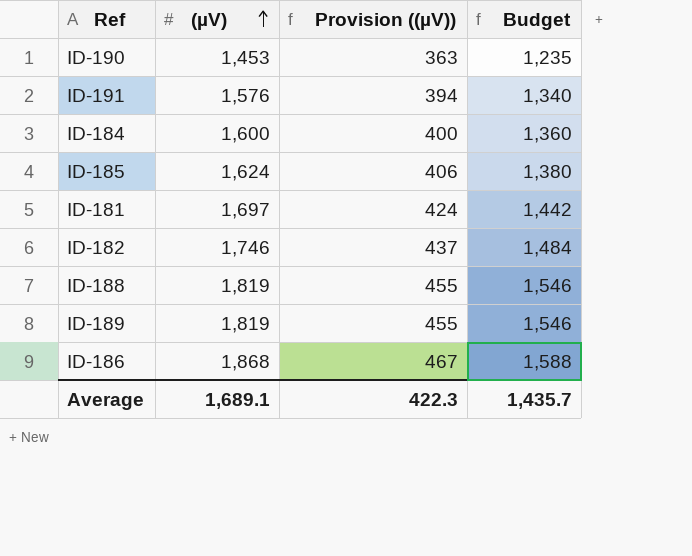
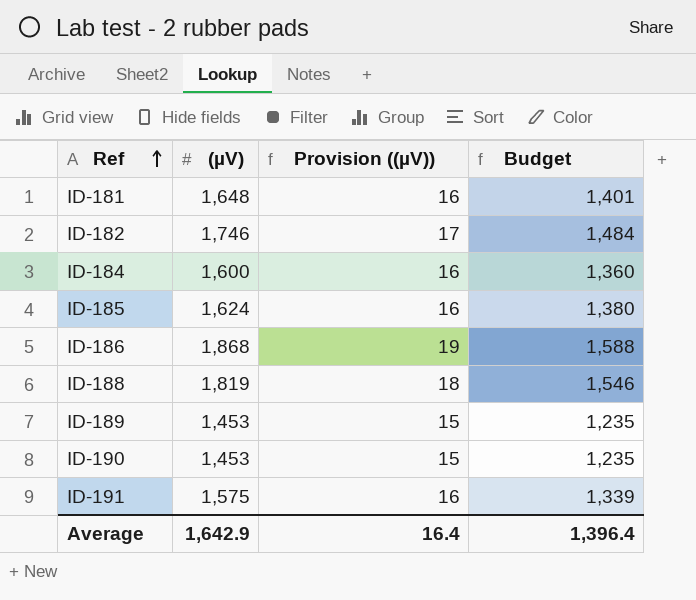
row order: (µV) ascending -> Ref ascending
column Provision ((µV)) | formula: [(µV)] * 0.25 -> [(µV)] * 0.01
ID-181 | (µV): 1,697 -> 1,648
ID-181 | Budget: 1,442 -> 1,401
ID-189 | (µV): 1,819 -> 1,453
ID-189 | Budget: 1,546 -> 1,235
ID-191 | (µV): 1,576 -> 1,575
ID-191 | Budget: 1,340 -> 1,339
Average | (µV): 1,689.1 -> 1,642.9
Average | Provision ((µV)): 422.3 -> 16.4
Average | Budget: 1,435.7 -> 1,396.4

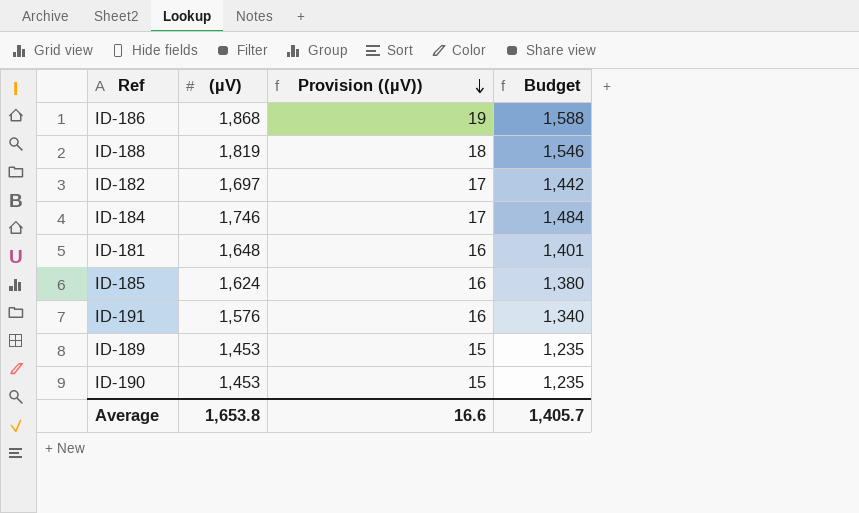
row order: Ref ascending -> Provision ((µV)) descending
ID-182 | (µV): 1,746 -> 1,697
ID-182 | Budget: 1,484 -> 1,442
ID-184 | (µV): 1,600 -> 1,746
ID-184 | Provision ((µV)): 16 -> 17
ID-184 | Budget: 1,360 -> 1,484
ID-191 | (µV): 1,575 -> 1,576
ID-191 | Budget: 1,339 -> 1,340
Average | (µV): 1,642.9 -> 1,653.8
Average | Provision ((µV)): 16.4 -> 16.6
Average | Budget: 1,396.4 -> 1,405.7

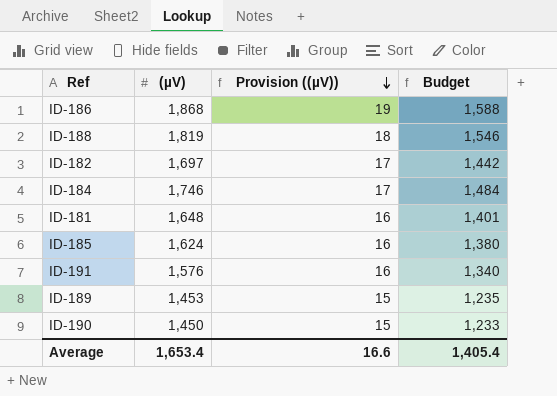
ID-190 | (µV): 1,453 -> 1,450
ID-190 | Budget: 1,235 -> 1,233
Average | (µV): 1,653.8 -> 1,653.4
Average | Budget: 1,405.7 -> 1,405.4

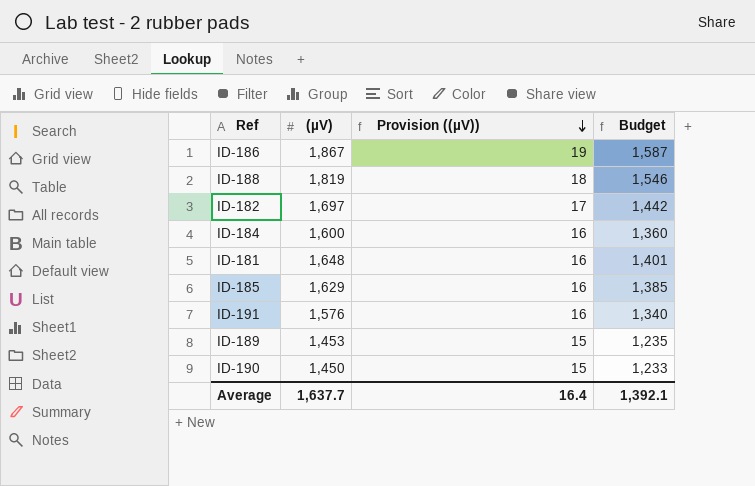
ID-186 | (µV): 1,868 -> 1,867
ID-186 | Budget: 1,588 -> 1,587
ID-184 | (µV): 1,746 -> 1,600
ID-184 | Provision ((µV)): 17 -> 16
ID-184 | Budget: 1,484 -> 1,360
ID-185 | (µV): 1,624 -> 1,629
ID-185 | Budget: 1,380 -> 1,385
Average | (µV): 1,653.4 -> 1,637.7
Average | Provision ((µV)): 16.6 -> 16.4
Average | Budget: 1,405.4 -> 1,392.1

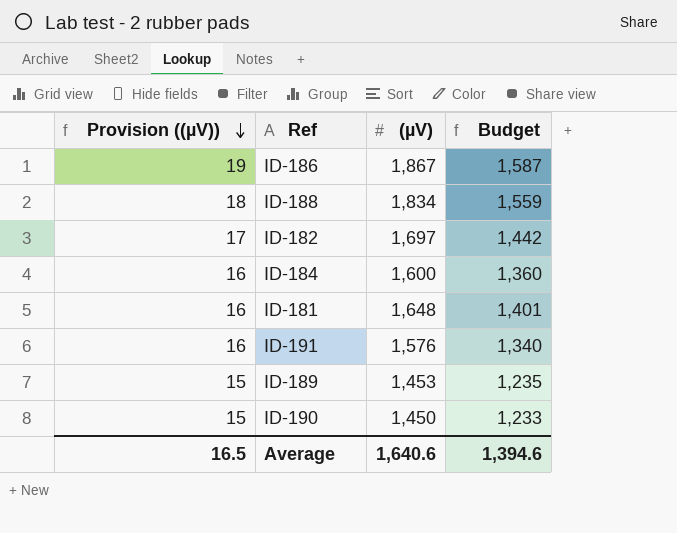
column Provision ((µV)) | position: 3 -> 1
row ID-185: 1,629 | 16 | 1,385 -> none
ID-188 | (µV): 1,819 -> 1,834
ID-188 | Budget: 1,546 -> 1,559
Average | Provision ((µV)): 16.4 -> 16.5
Average | (µV): 1,637.7 -> 1,640.6
Average | Budget: 1,392.1 -> 1,394.6

